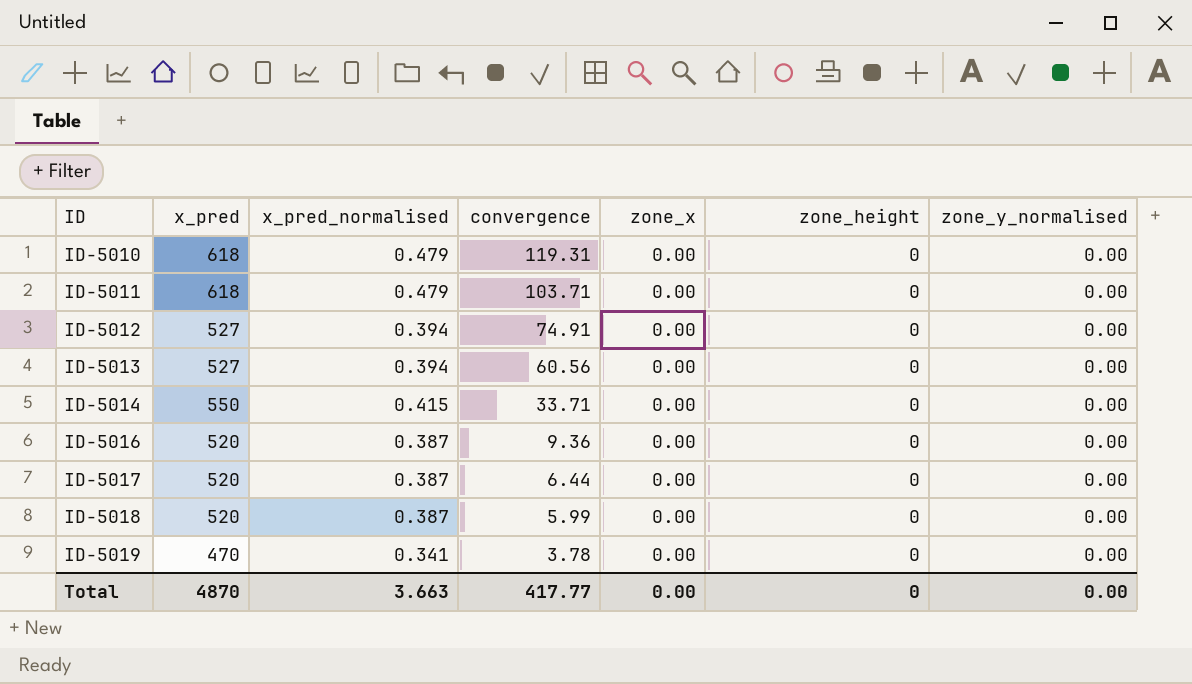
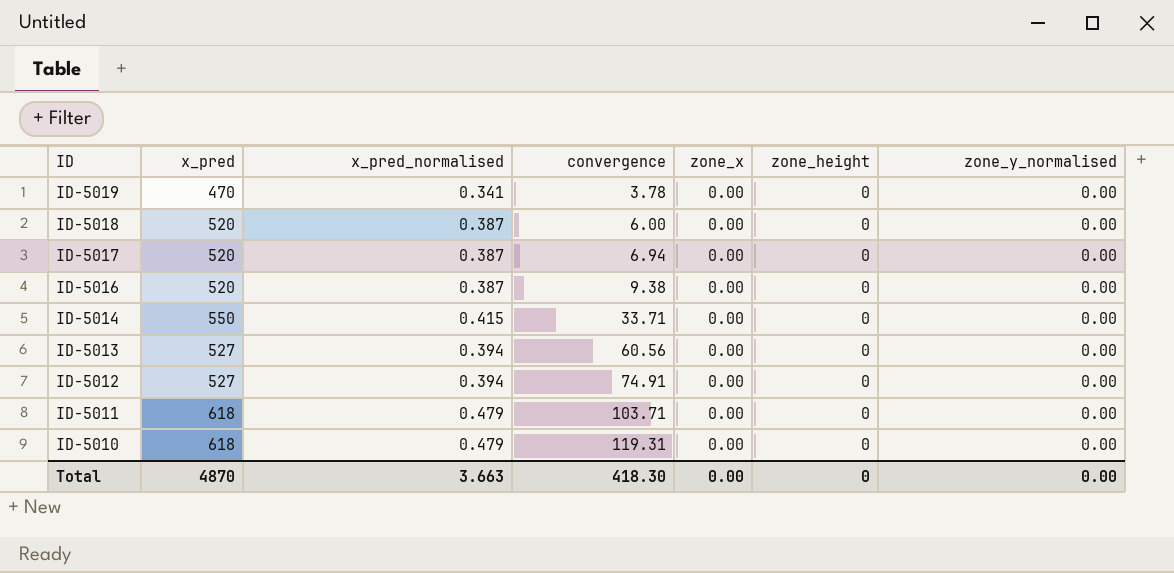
row order: ID ascending -> ID descending
ID-5018 | convergence: 5.99 -> 6.00
ID-5017 | convergence: 6.44 -> 6.94
ID-5016 | convergence: 9.36 -> 9.38
Total | convergence: 417.77 -> 418.30

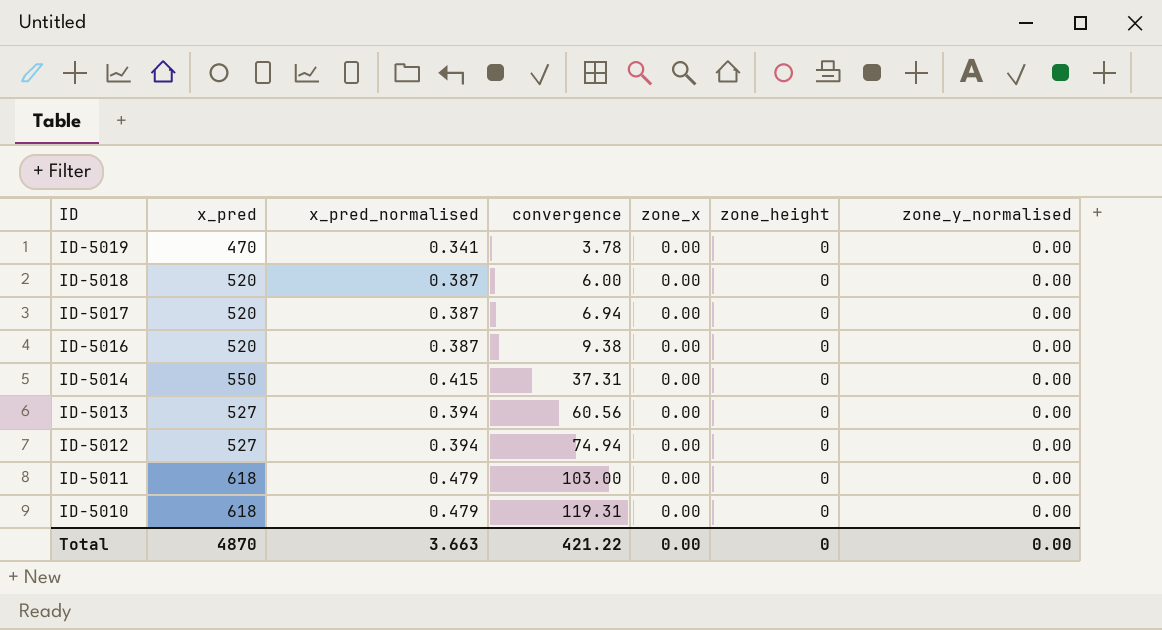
ID-5014 | convergence: 33.71 -> 37.31
ID-5012 | convergence: 74.91 -> 74.94
ID-5011 | convergence: 103.71 -> 103.00
Total | convergence: 418.30 -> 421.22

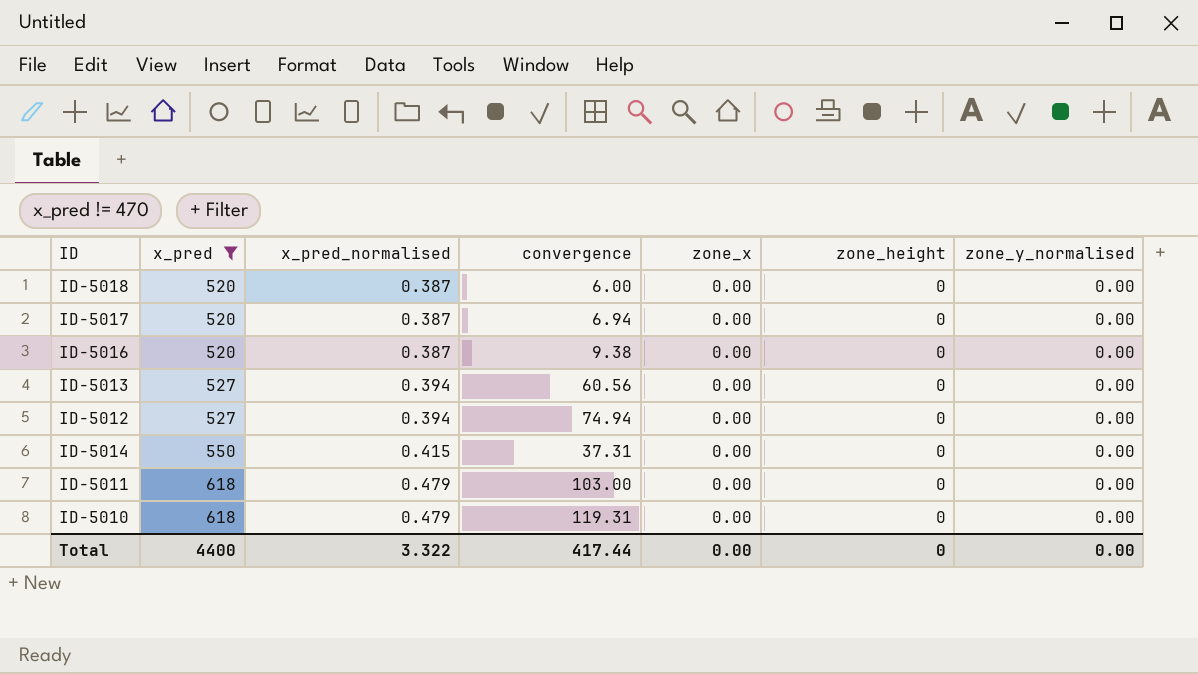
filter: none -> x_pred != 470
row order: ID descending -> x_pred ascending
Total | x_pred: 4870 -> 4400
Total | x_pred_normalised: 3.663 -> 3.322
Total | convergence: 421.22 -> 417.44

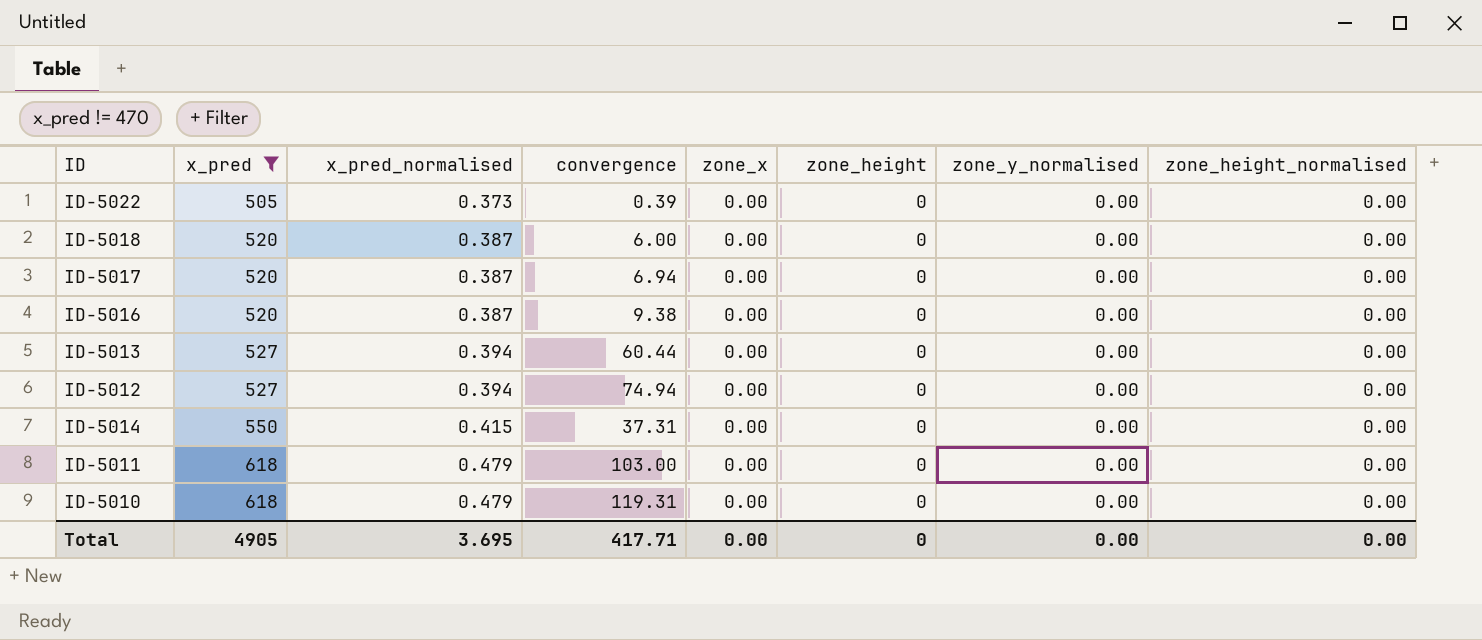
column zone_height_normalised | position: none -> 8
row ID-5022: none -> 505 | 0.373 | 0.39 | 0.00 | 0 | 0.00 | 0.00
ID-5013 | convergence: 60.56 -> 60.44
Total | x_pred: 4400 -> 4905
Total | x_pred_normalised: 3.322 -> 3.695
Total | convergence: 417.44 -> 417.71

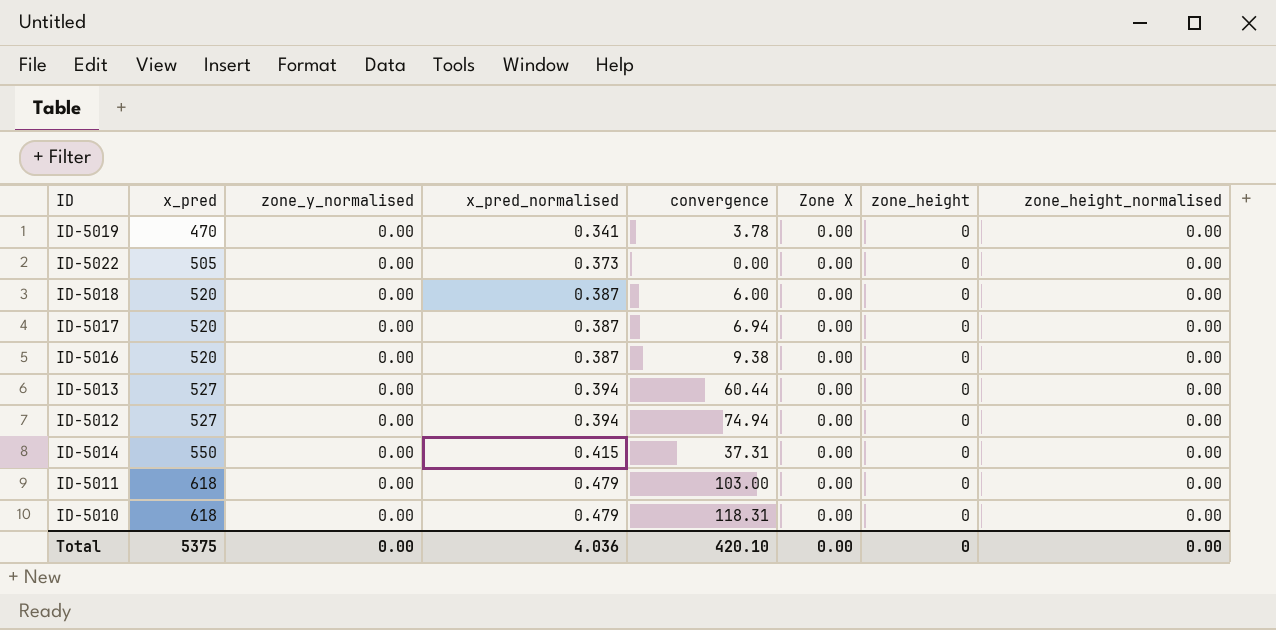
filter: x_pred != 470 -> none
column zone_y_normalised | position: 7 -> 3
column name: zone_x -> Zone X
ID-5022 | convergence: 0.39 -> 0.00
ID-5010 | convergence: 119.31 -> 118.31
Total | x_pred: 4905 -> 5375
Total | x_pred_normalised: 3.695 -> 4.036
Total | convergence: 417.71 -> 420.10

